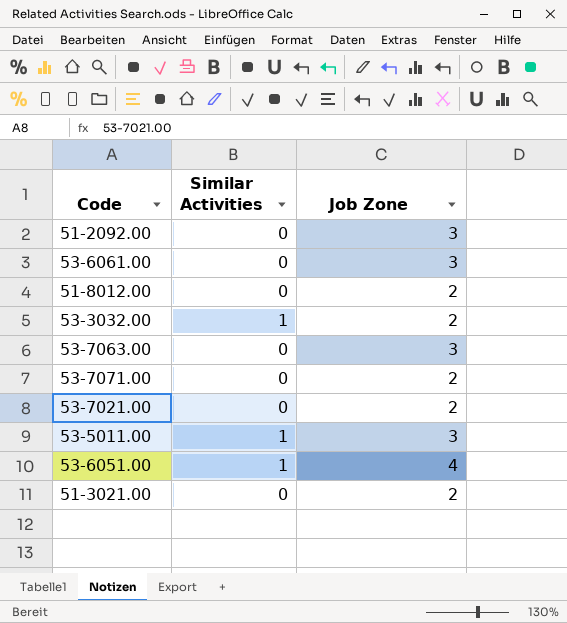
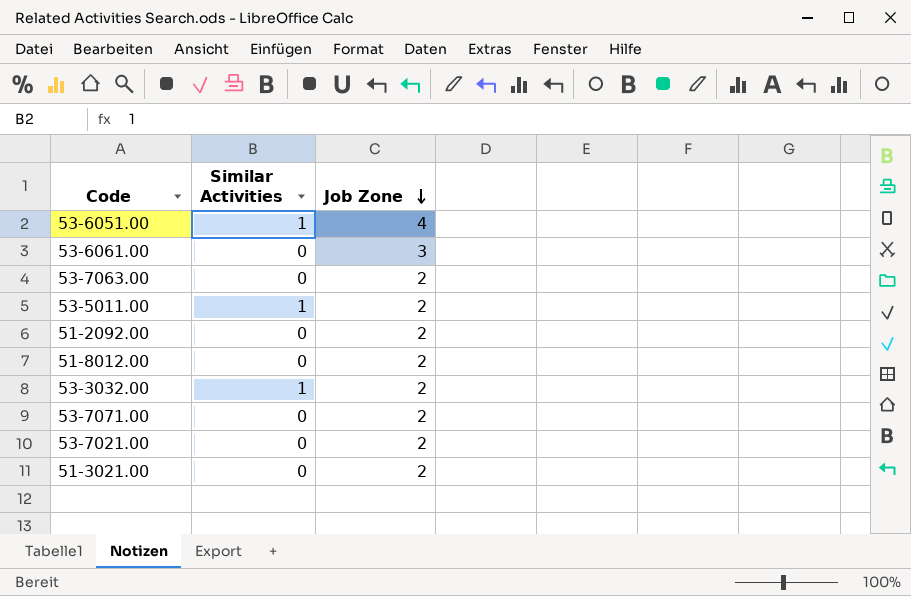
row order: none -> Job Zone descending
53-7063.00 | Job Zone: 3 -> 2
53-5011.00 | Job Zone: 3 -> 2
51-2092.00 | Job Zone: 3 -> 2

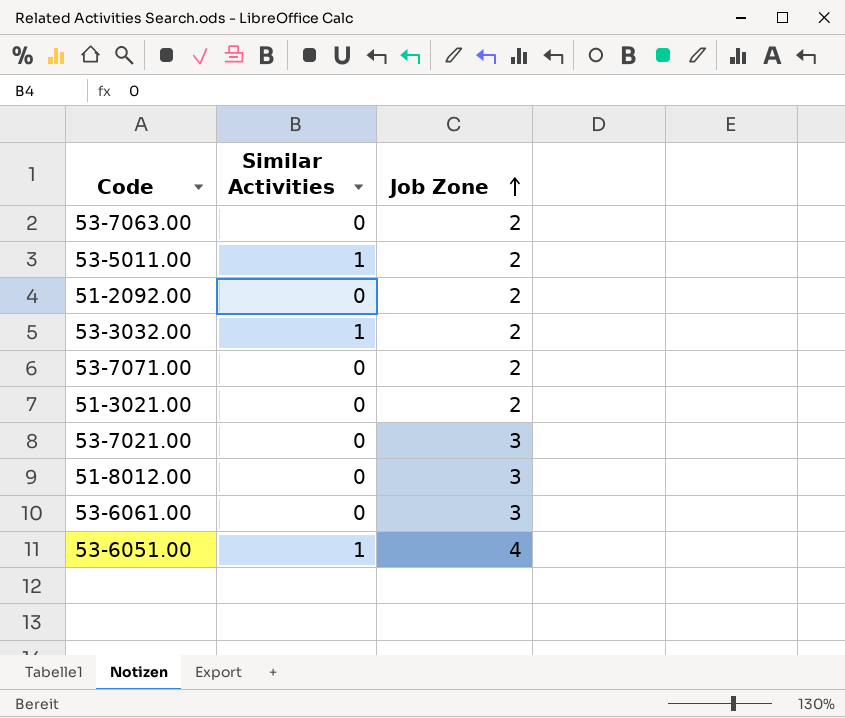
row order: Job Zone descending -> Job Zone ascending
53-7021.00 | Job Zone: 2 -> 3
51-8012.00 | Job Zone: 2 -> 3

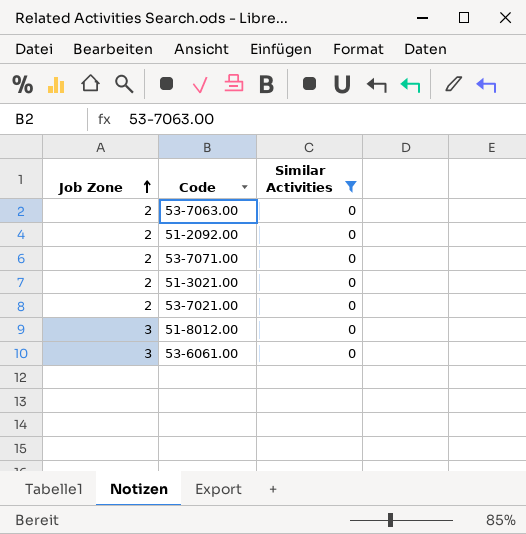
filter: none -> Similar Activities = 0
column Job Zone | position: 3 -> 1
53-7021.00 | Job Zone: 3 -> 2

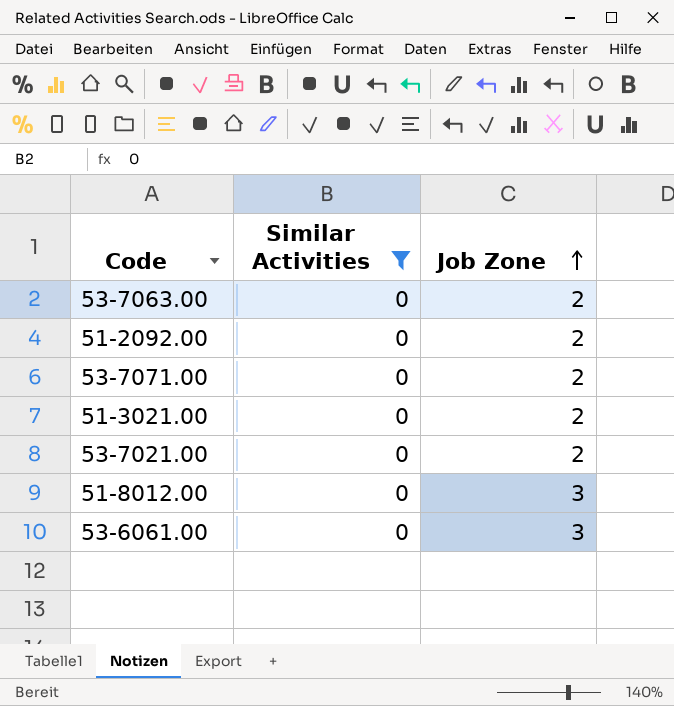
column Job Zone | position: 1 -> 3

